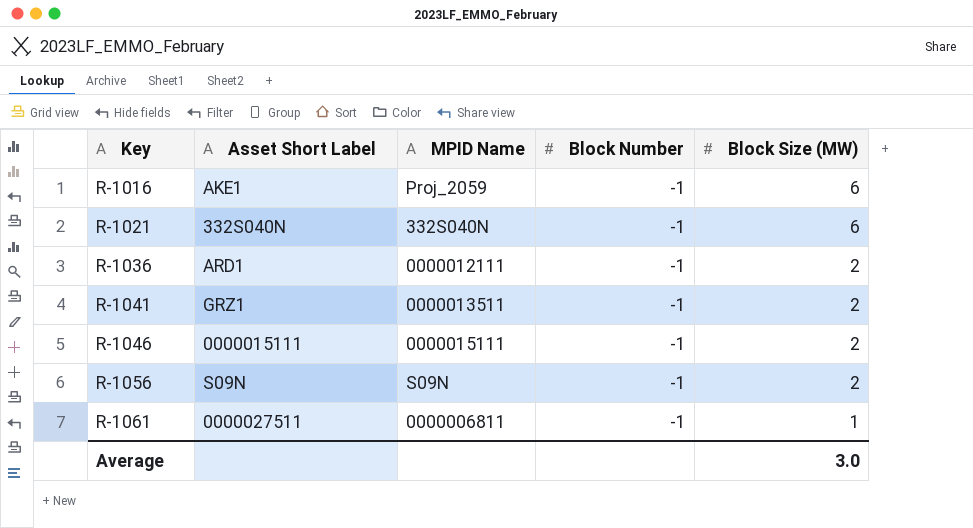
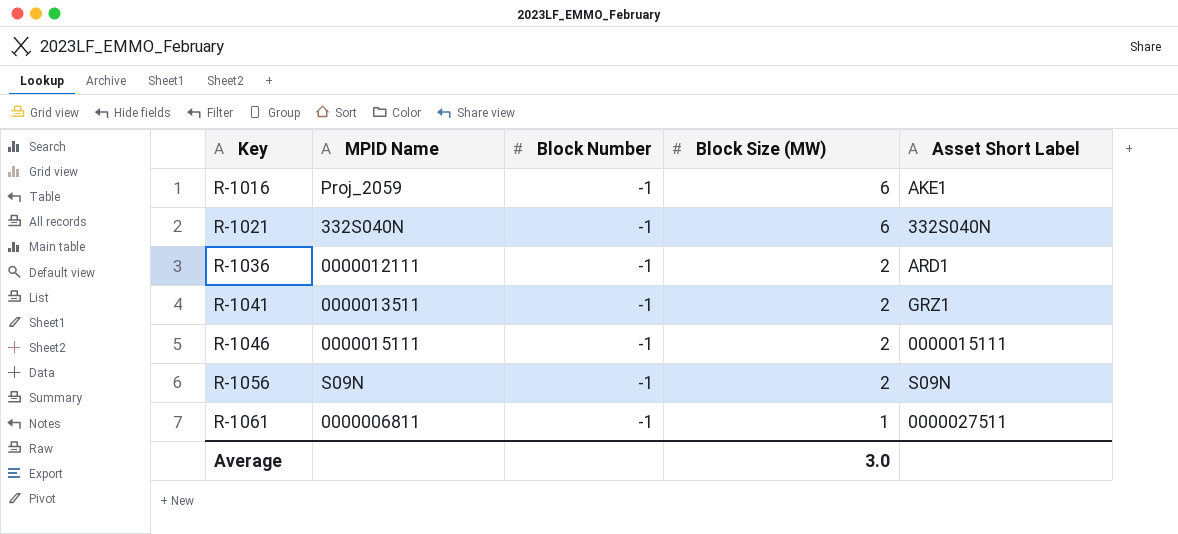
column Asset Short Label | position: 2 -> 5

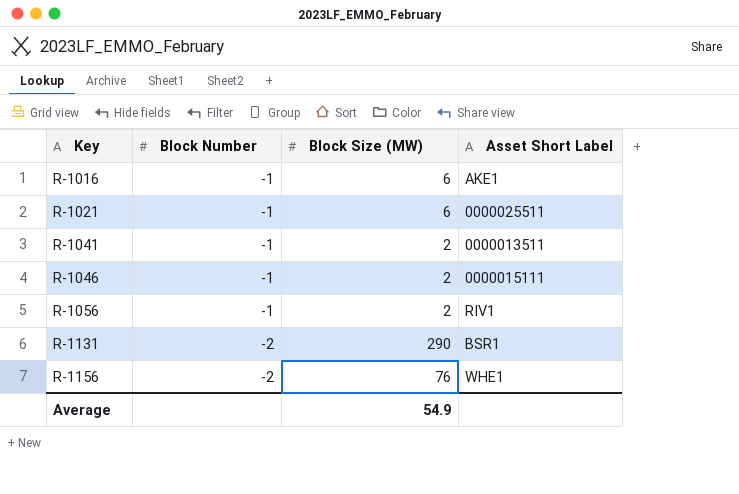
column MPID Name | position: 2 -> none
row R-1036: 0000012111 | -1 | 2 | ARD1 -> none
row R-1061: 0000006811 | -1 | 1 | 0000027511 -> none
R-1021 | Asset Short Label: 332S040N -> 0000025511
R-1041 | Asset Short Label: GRZ1 -> 0000013511
R-1056 | Asset Short Label: S09N -> RIV1
row R-1131: none -> -2 | 290 | BSR1
row R-1156: none -> -2 | 76 | WHE1
Average | Block Size (MW): 3.0 -> 54.9

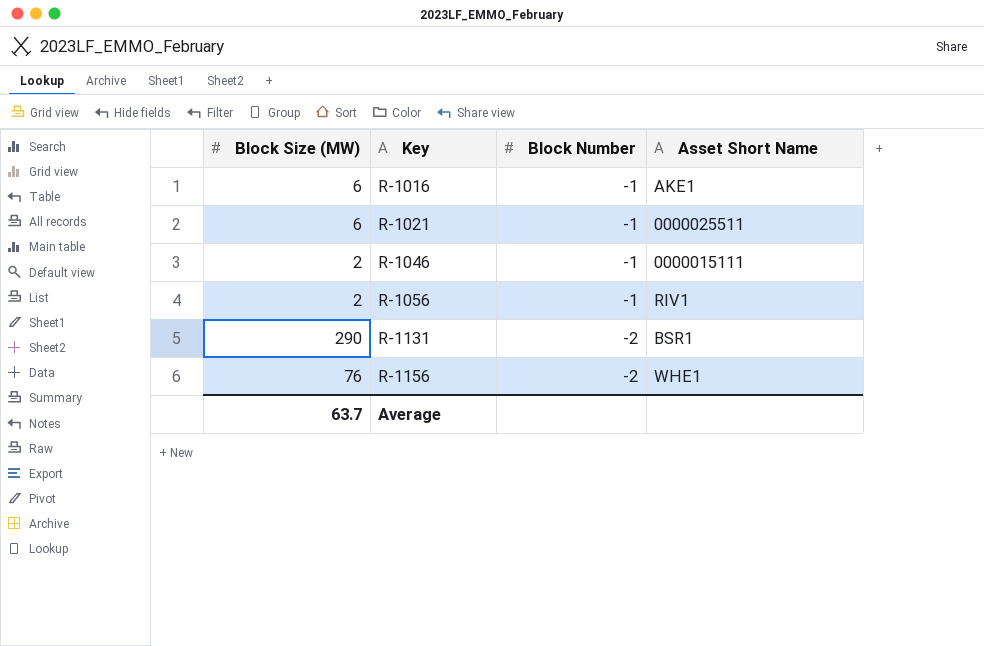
column Block Size (MW) | position: 3 -> 1
column name: Asset Short Label -> Asset Short Name
row R-1041: -1 | 2 | 0000013511 -> none
Average | Block Size (MW): 54.9 -> 63.7

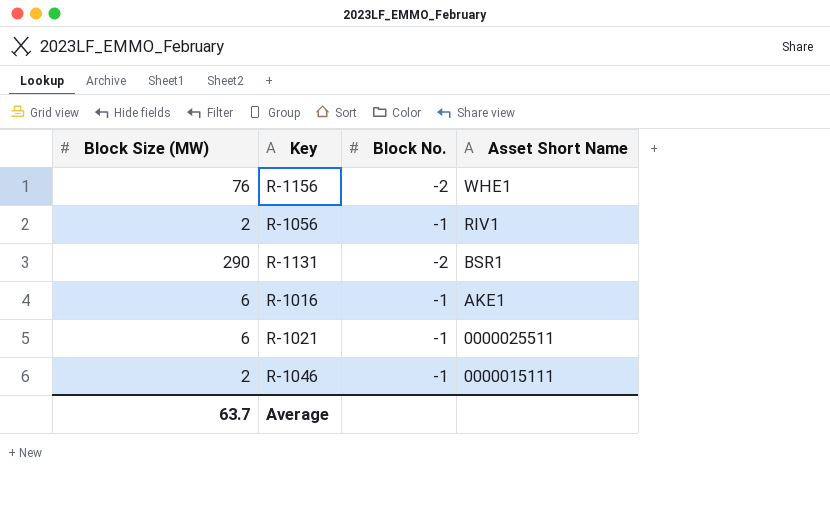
row order: Key ascending -> Asset Short Name descending
column name: Block Number -> Block No.

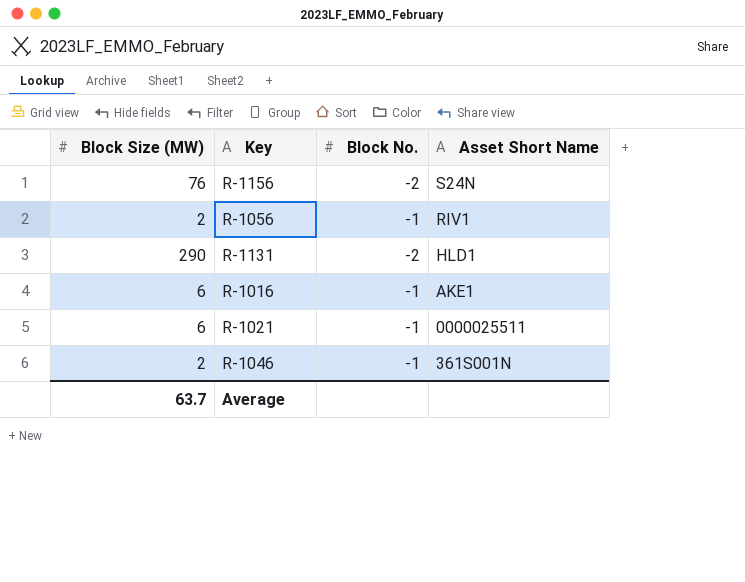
R-1156 | Asset Short Name: WHE1 -> S24N
R-1131 | Asset Short Name: BSR1 -> HLD1
R-1046 | Asset Short Name: 0000015111 -> 361S001N

